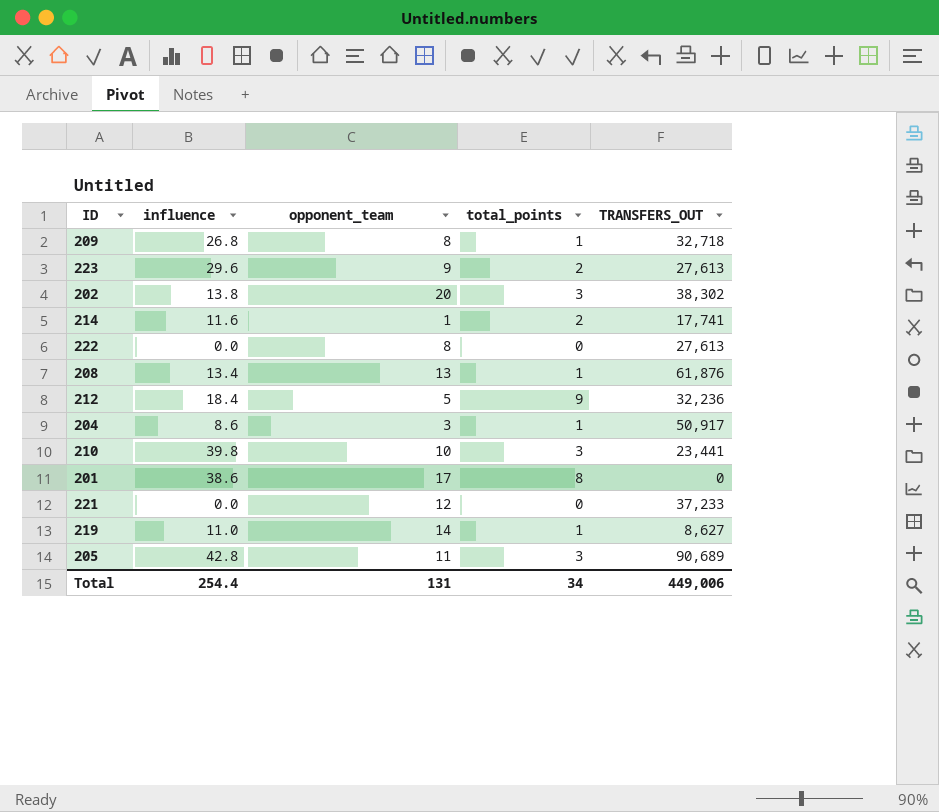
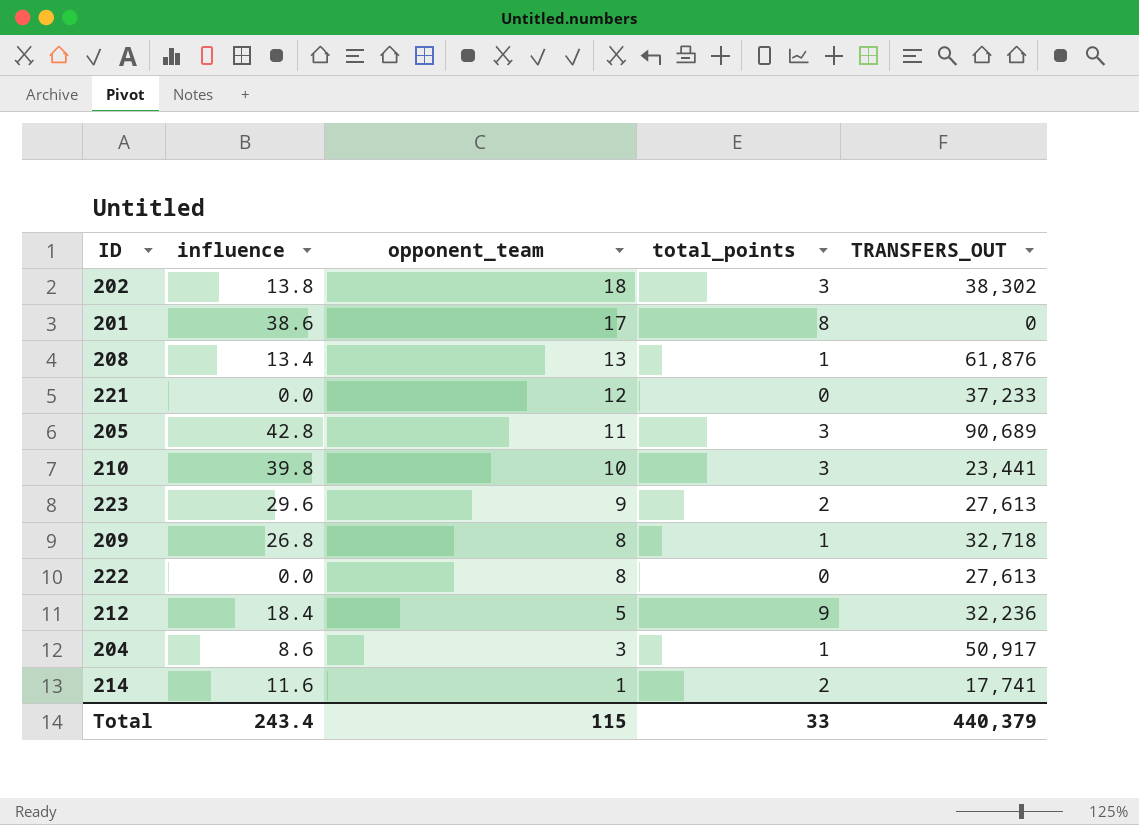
row order: none -> opponent_team descending
row 219: 11.0 | 14 | 1 | 8,627 -> none
202 | opponent_team: 20 -> 18
Total | influence: 254.4 -> 243.4
Total | opponent_team: 131 -> 115
Total | total_points: 34 -> 33
Total | TRANSFERS_OUT: 449,006 -> 440,379

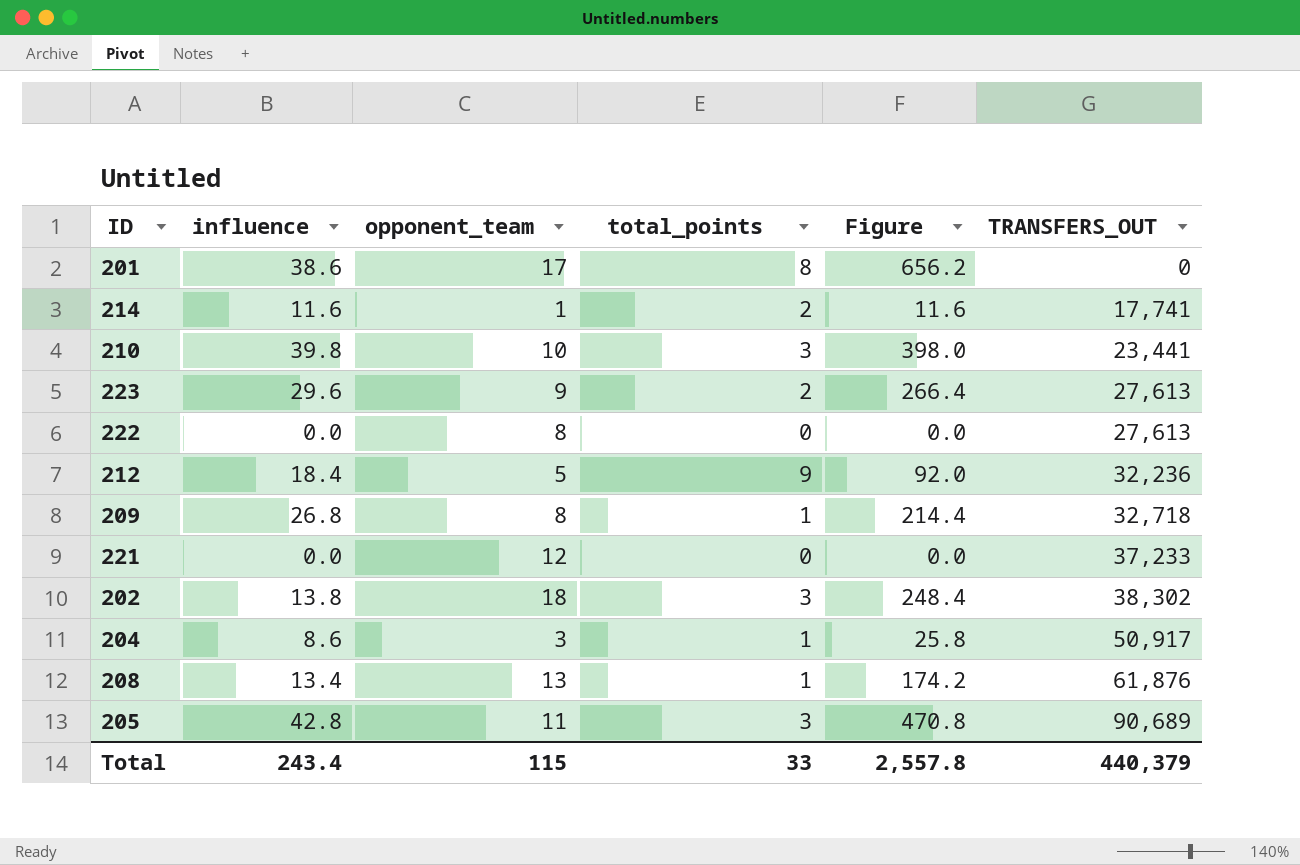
row order: opponent_team descending -> TRANSFERS_OUT ascending
column Figure | formula: none -> [influence] * [opponent_team]

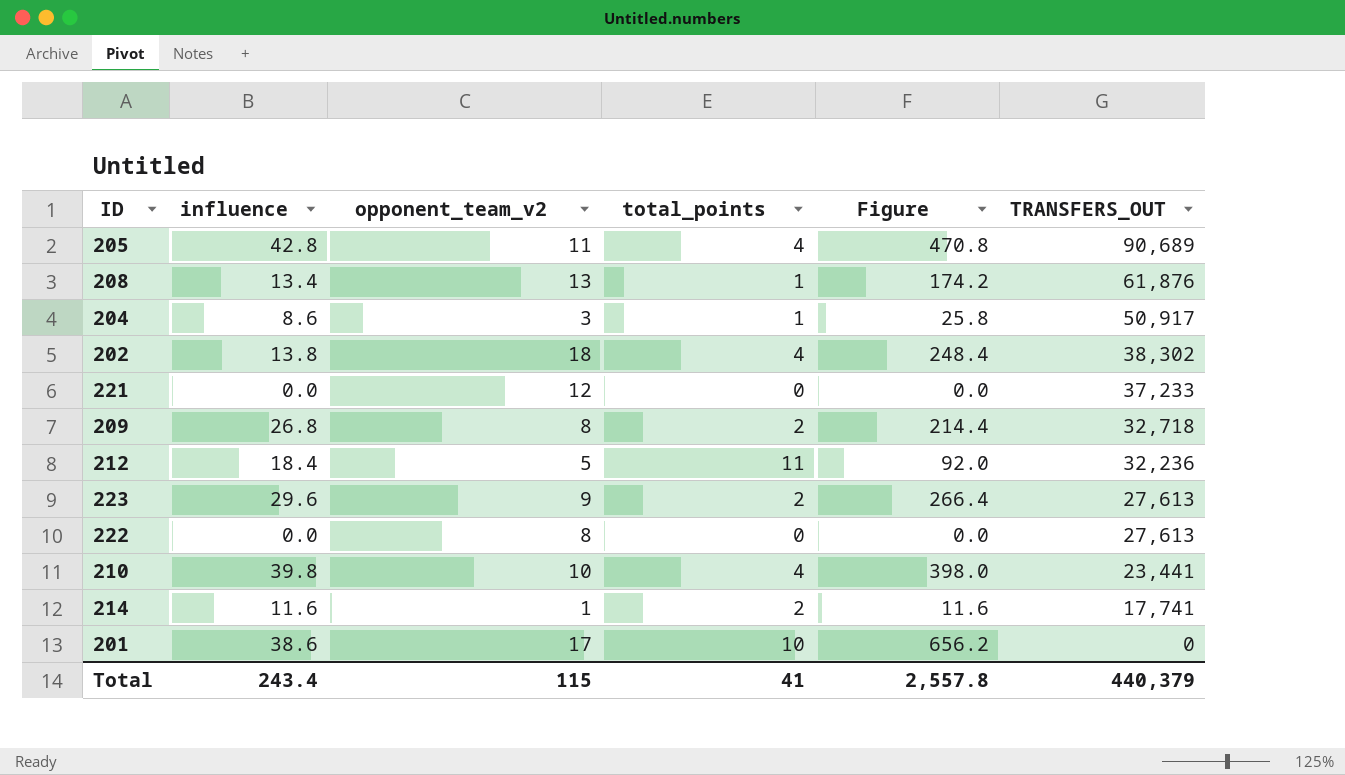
row order: TRANSFERS_OUT ascending -> TRANSFERS_OUT descending
column name: opponent_team -> opponent_team_v2
205 | total_points: 3 -> 4
202 | total_points: 3 -> 4
209 | total_points: 1 -> 2
212 | total_points: 9 -> 11
210 | total_points: 3 -> 4
201 | total_points: 8 -> 10
Total | total_points: 33 -> 41

